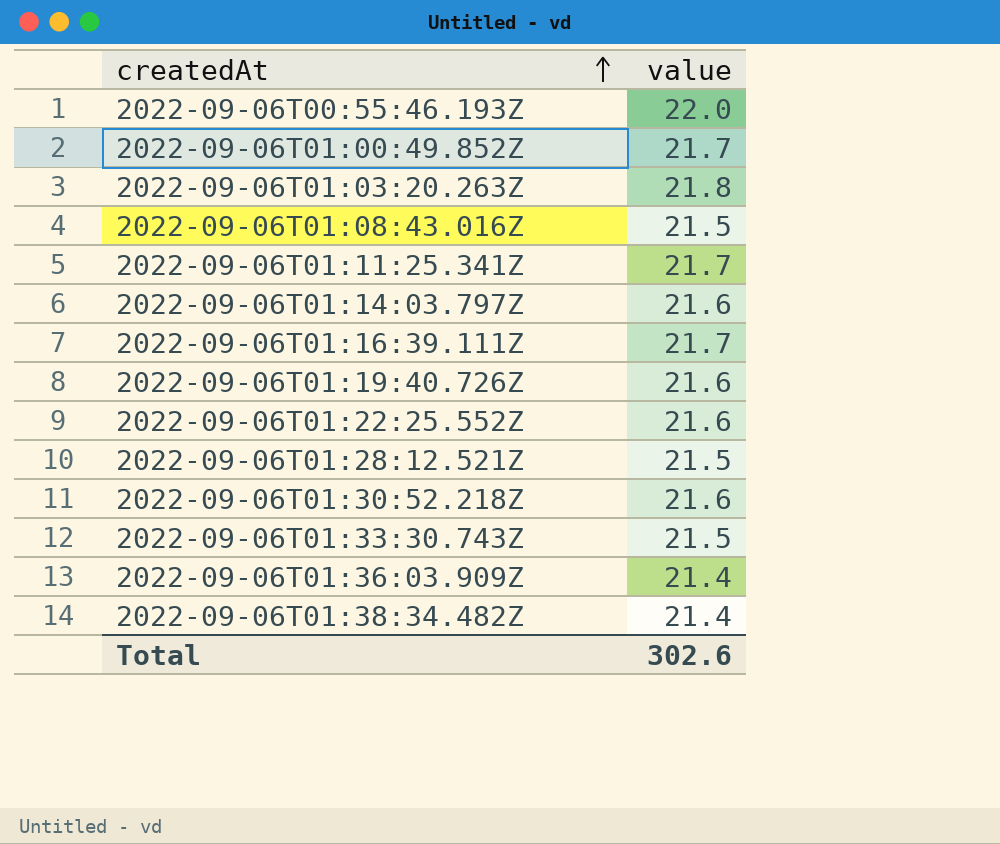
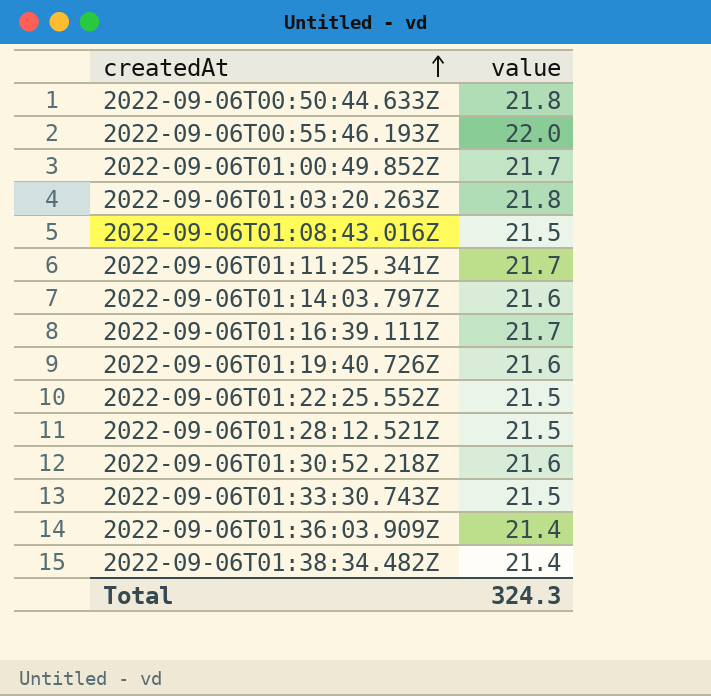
row 2022-09-06T00:50:44.633Z: none -> 21.8
2022-09-06T01:22:25.552Z | value: 21.6 -> 21.5
Total | value: 302.6 -> 324.3

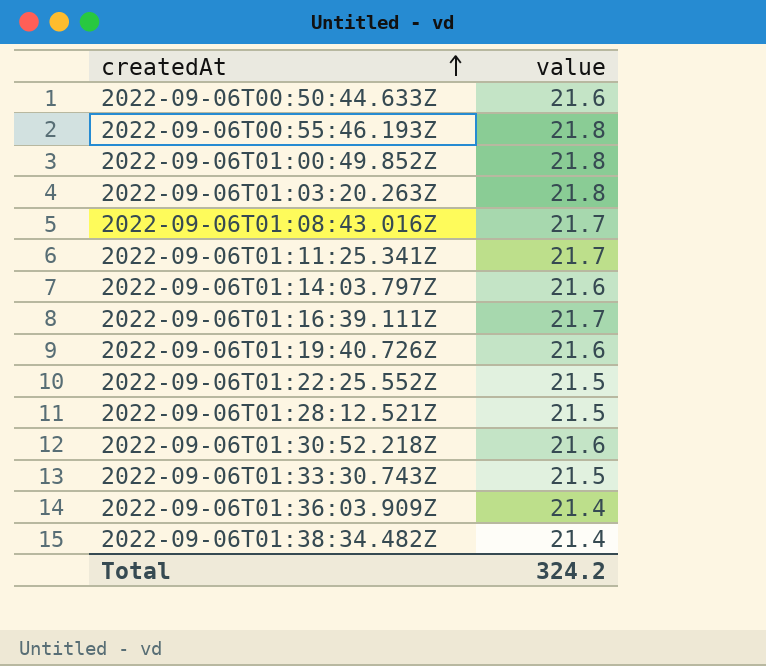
2022-09-06T00:50:44.633Z | value: 21.8 -> 21.6
2022-09-06T00:55:46.193Z | value: 22.0 -> 21.8
2022-09-06T01:00:49.852Z | value: 21.7 -> 21.8
2022-09-06T01:08:43.016Z | value: 21.5 -> 21.7
Total | value: 324.3 -> 324.2

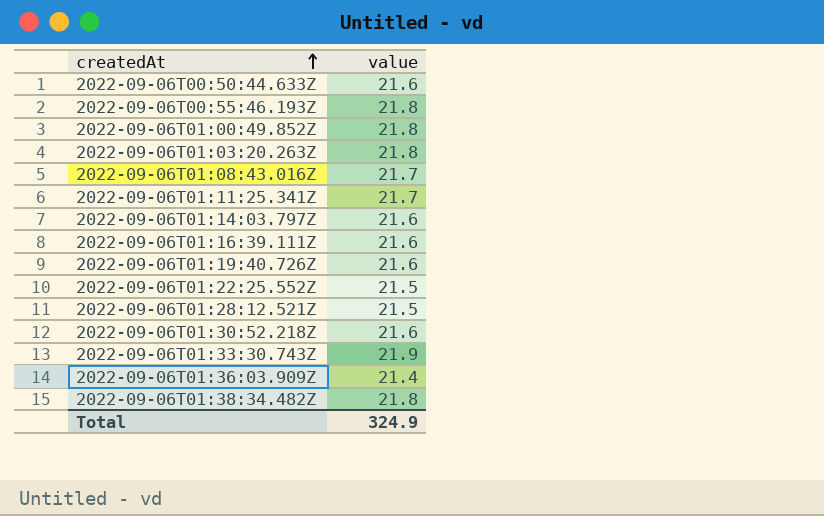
2022-09-06T01:16:39.111Z | value: 21.7 -> 21.6
2022-09-06T01:33:30.743Z | value: 21.5 -> 21.9
2022-09-06T01:38:34.482Z | value: 21.4 -> 21.8
Total | value: 324.2 -> 324.9

